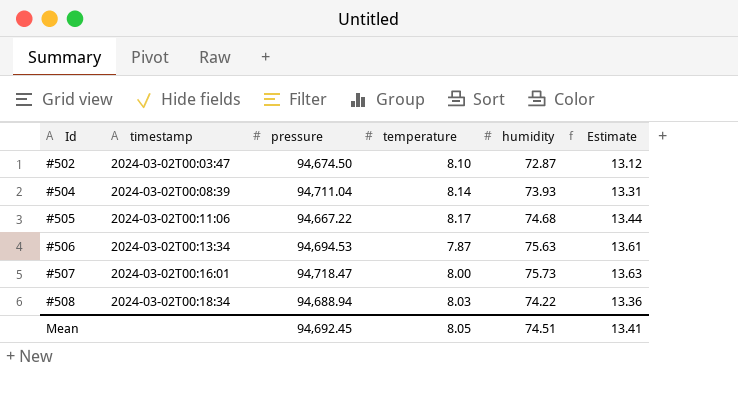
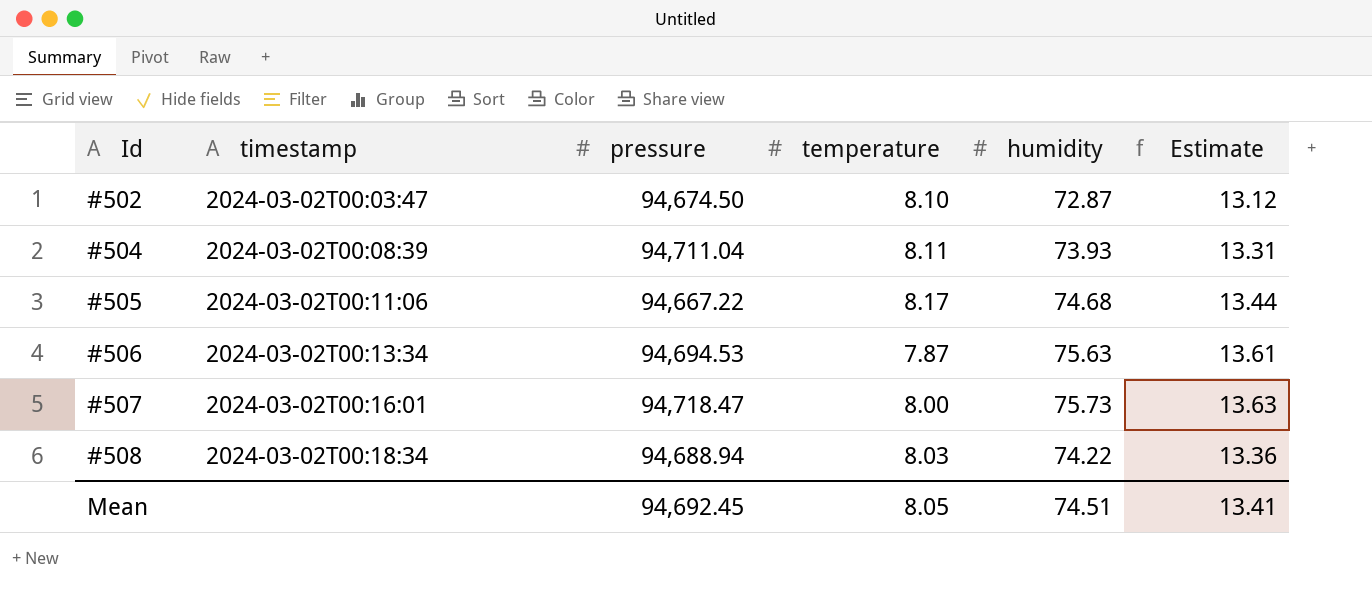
#504 | temperature: 8.14 -> 8.11

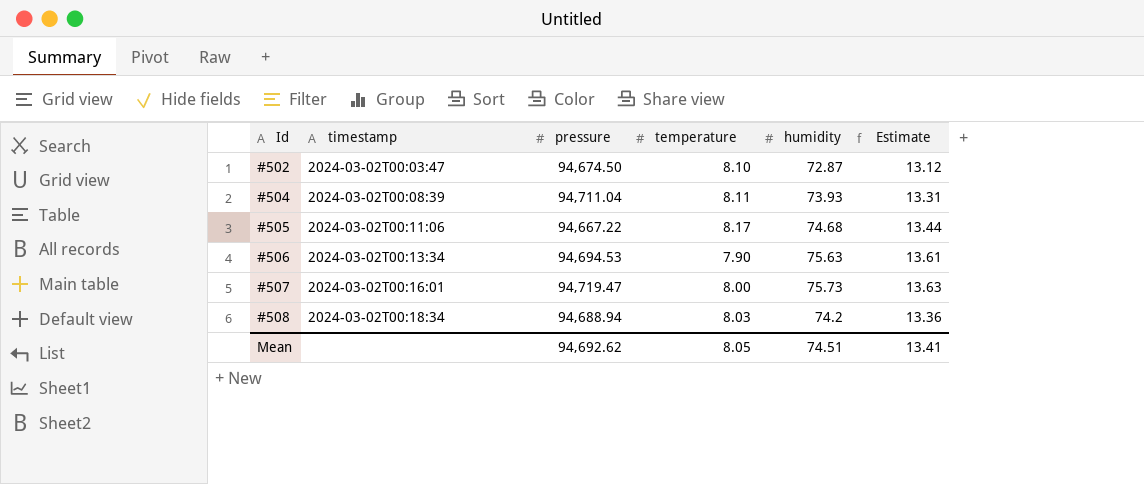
#506 | temperature: 7.87 -> 7.90
#507 | pressure: 94,718.47 -> 94,719.47
#508 | humidity: 74.22 -> 74.2
Mean | pressure: 94,692.45 -> 94,692.62

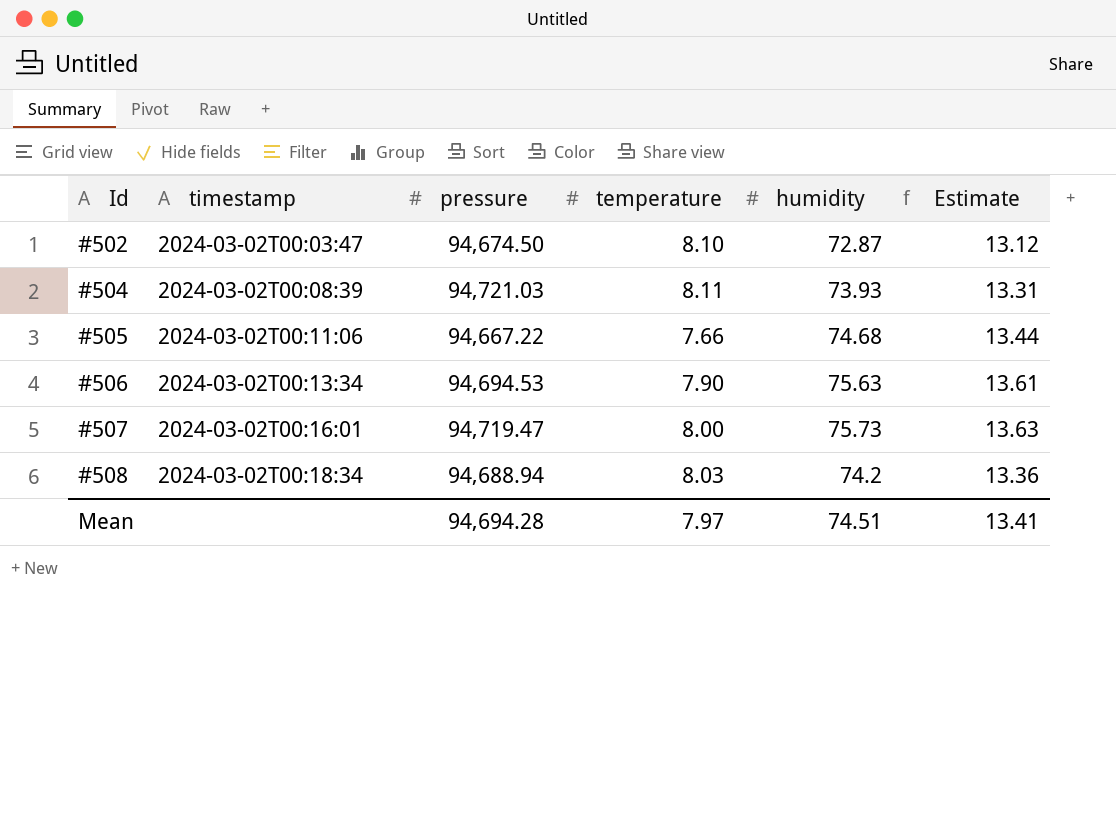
#504 | pressure: 94,711.04 -> 94,721.03
#505 | temperature: 8.17 -> 7.66
Mean | pressure: 94,692.62 -> 94,694.28
Mean | temperature: 8.05 -> 7.97

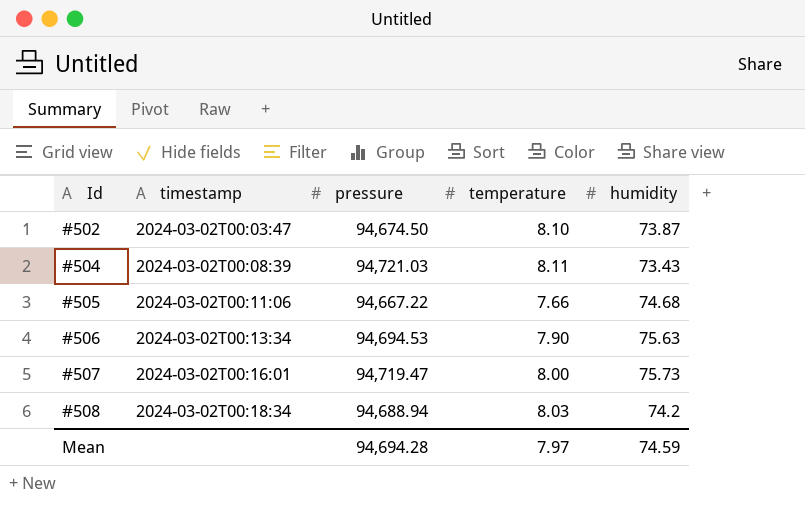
column Estimate | formula: [humidity] * 0.18 -> none
#502 | humidity: 72.87 -> 73.87
#504 | humidity: 73.93 -> 73.43
Mean | humidity: 74.51 -> 74.59

